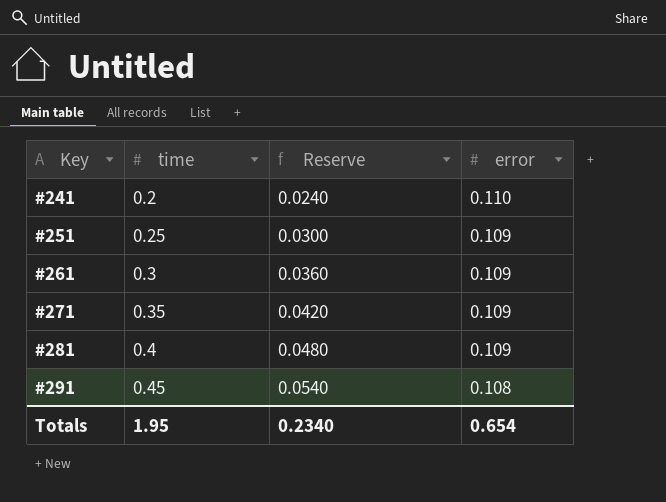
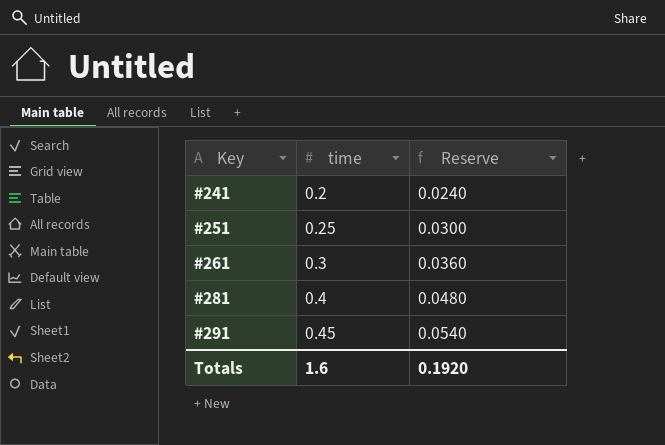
column error | position: 4 -> none
row #271: 0.35 | 0.0420 | 0.109 -> none
Totals | time: 1.95 -> 1.6
Totals | Reserve: 0.2340 -> 0.1920

